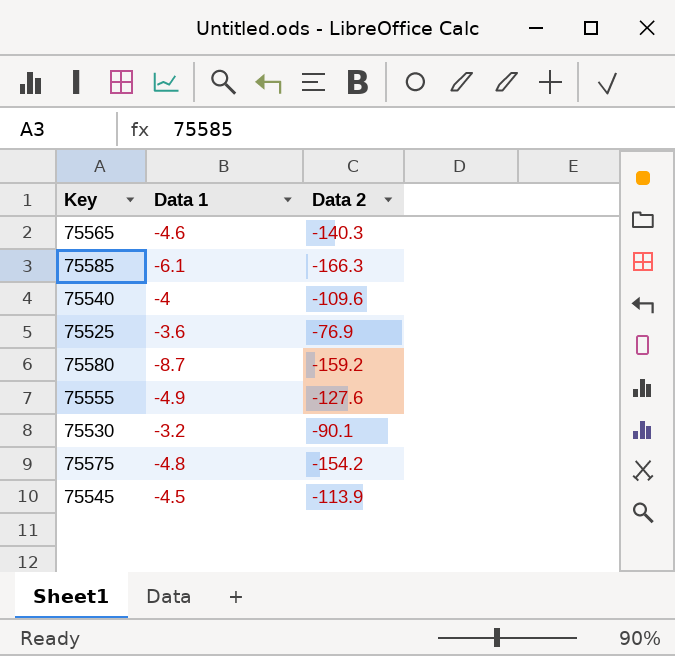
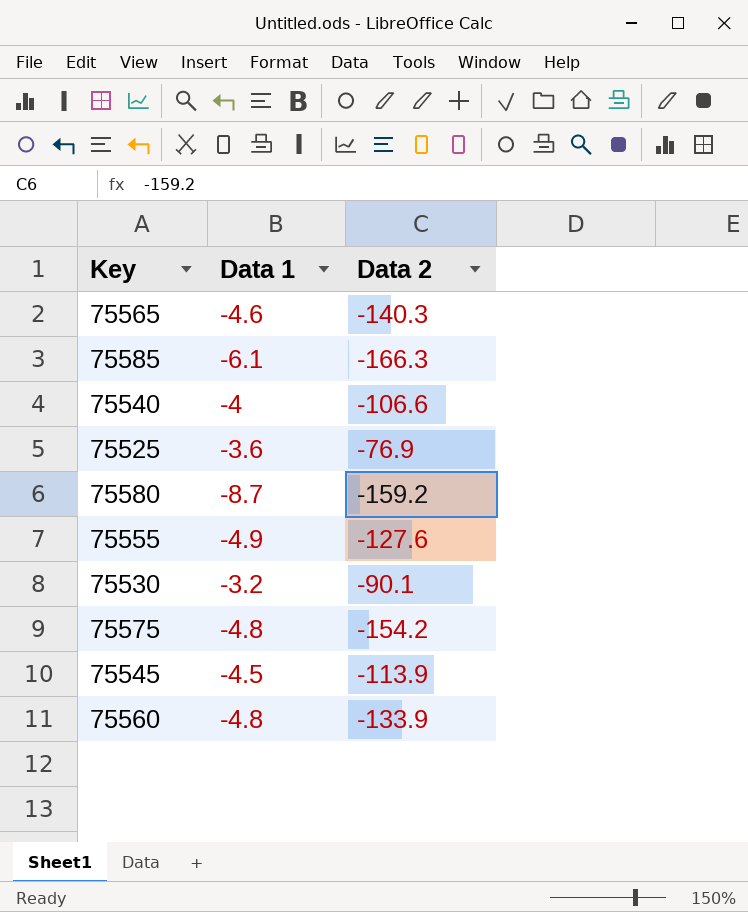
75540 | Data 2: -109.6 -> -106.6
row 75560: none -> -4.8 | -133.9

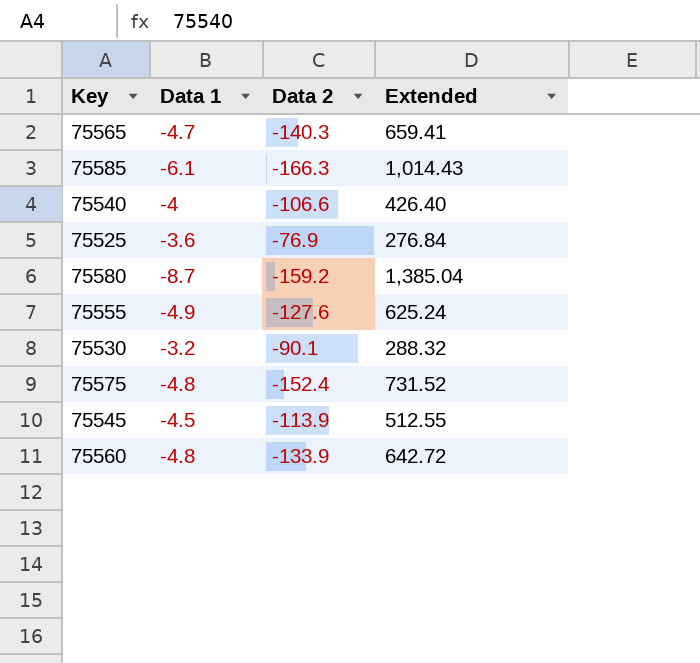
column Extended | formula: none -> [Data 1] * [Data 2]
75565 | Data 1: -4.6 -> -4.7
75575 | Data 2: -154.2 -> -152.4

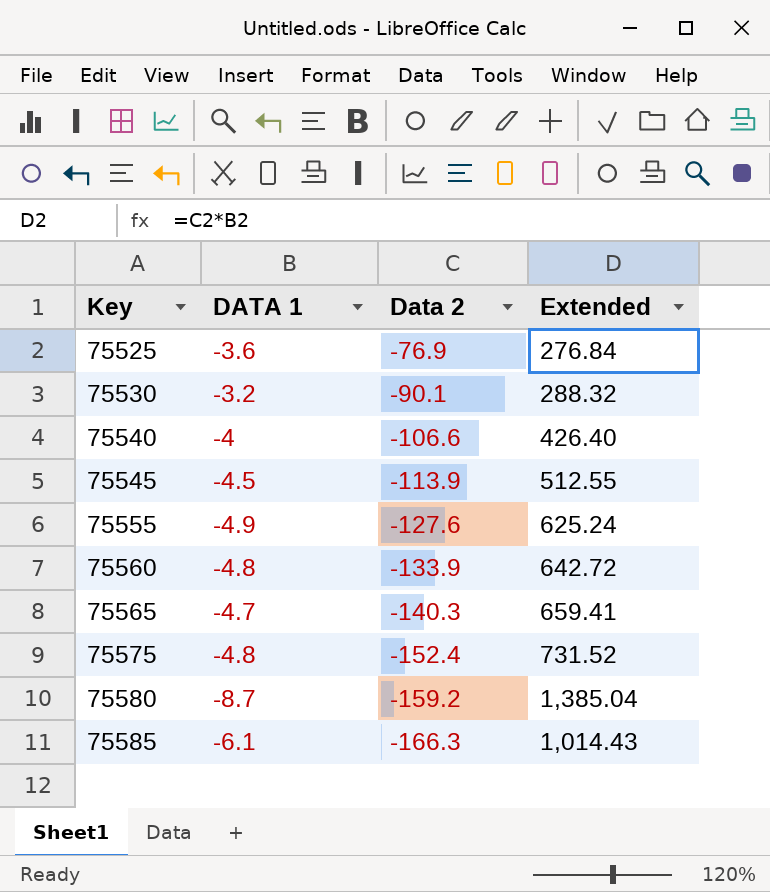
row order: none -> Key ascending
column name: Data 1 -> DATA 1

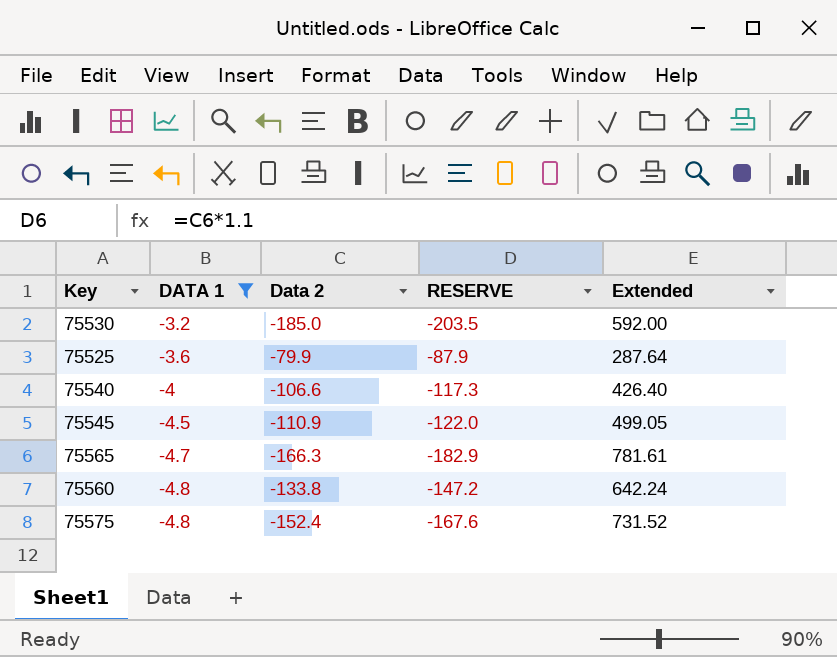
filter: none -> DATA 1 >= -4.8
row order: Key ascending -> DATA 1 descending
column RESERVE | formula: none -> [Data 2] * 1.1
75530 | Data 2: -90.1 -> -185.0
75530 | Extended: 288.32 -> 592.00
75525 | Data 2: -76.9 -> -79.9
75525 | Extended: 276.84 -> 287.64
75545 | Data 2: -113.9 -> -110.9
75545 | Extended: 512.55 -> 499.05
75565 | Data 2: -140.3 -> -166.3
75565 | Extended: 659.41 -> 781.61
75560 | Data 2: -133.9 -> -133.8
75560 | Extended: 642.72 -> 642.24

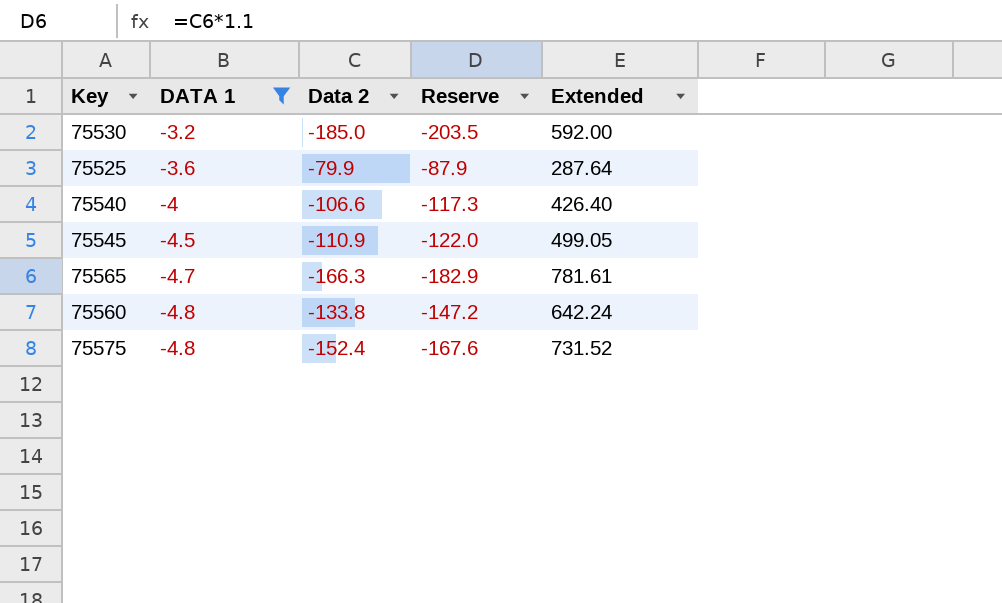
column name: RESERVE -> Reserve

